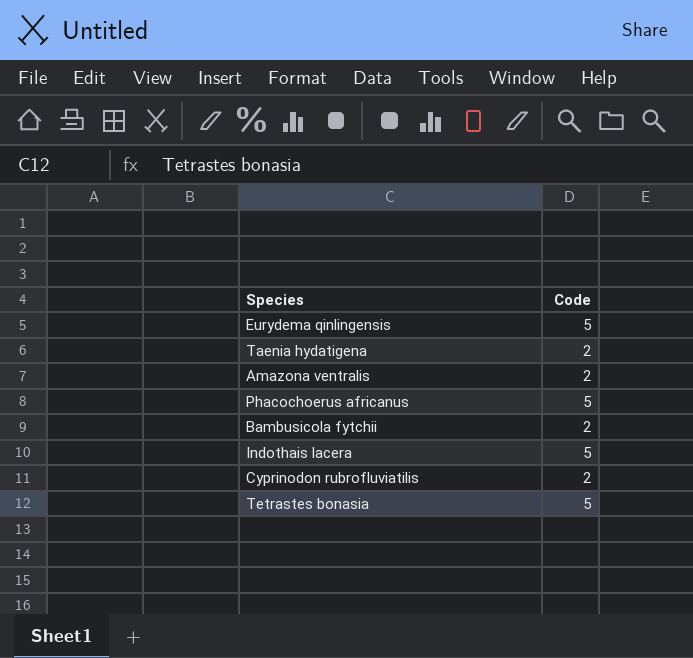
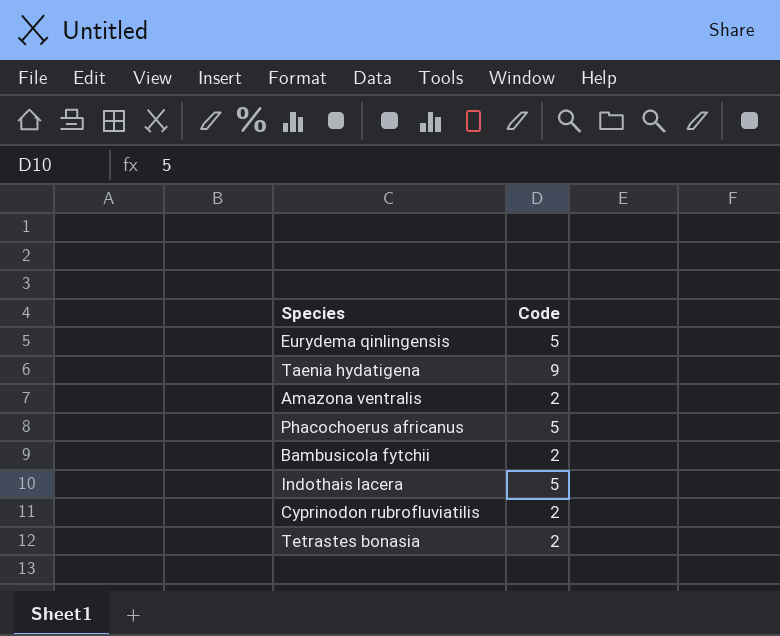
Taenia hydatigena | Code: 2 -> 9
Tetrastes bonasia | Code: 5 -> 2

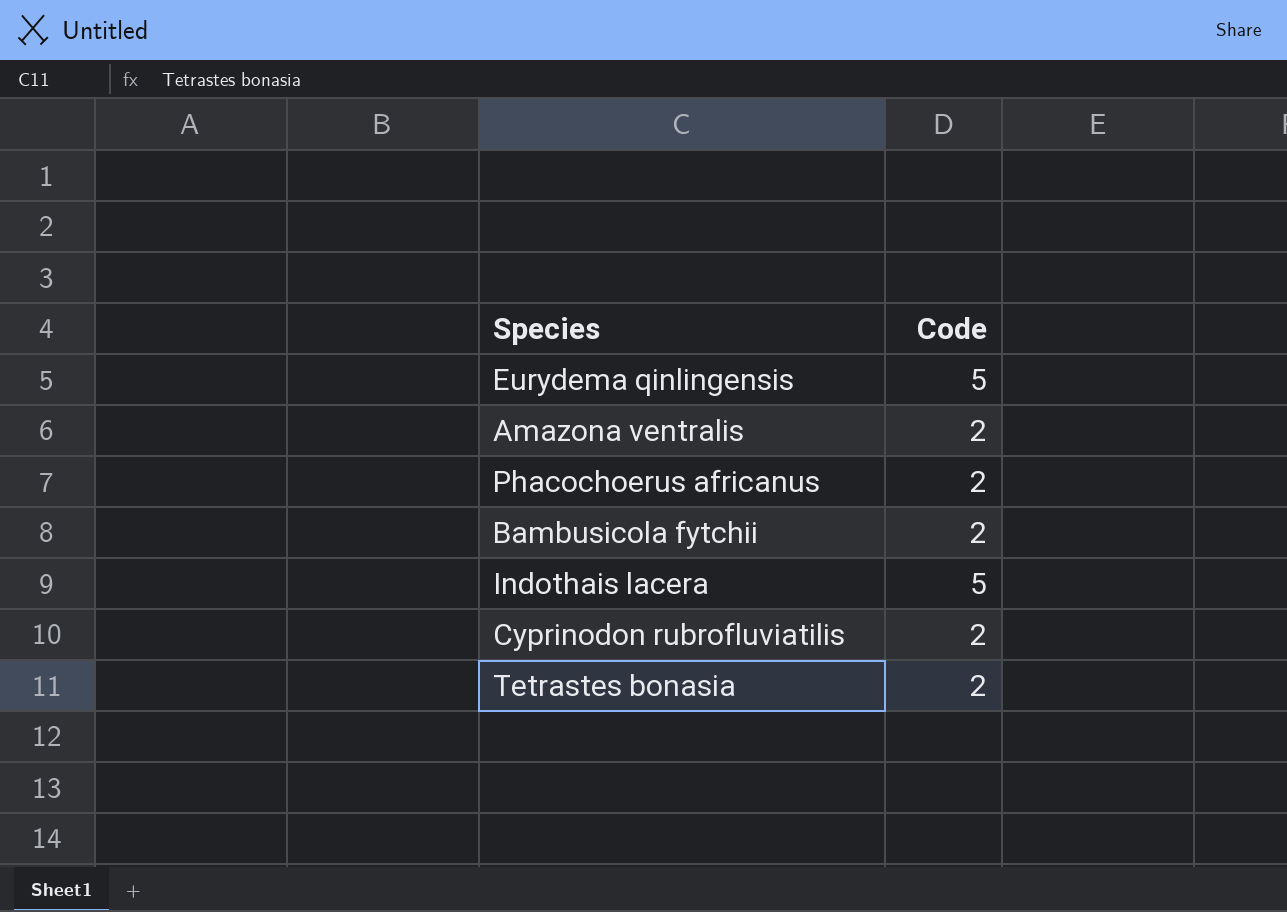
row Taenia hydatigena: 9 -> none
Phacochoerus africanus | Code: 5 -> 2

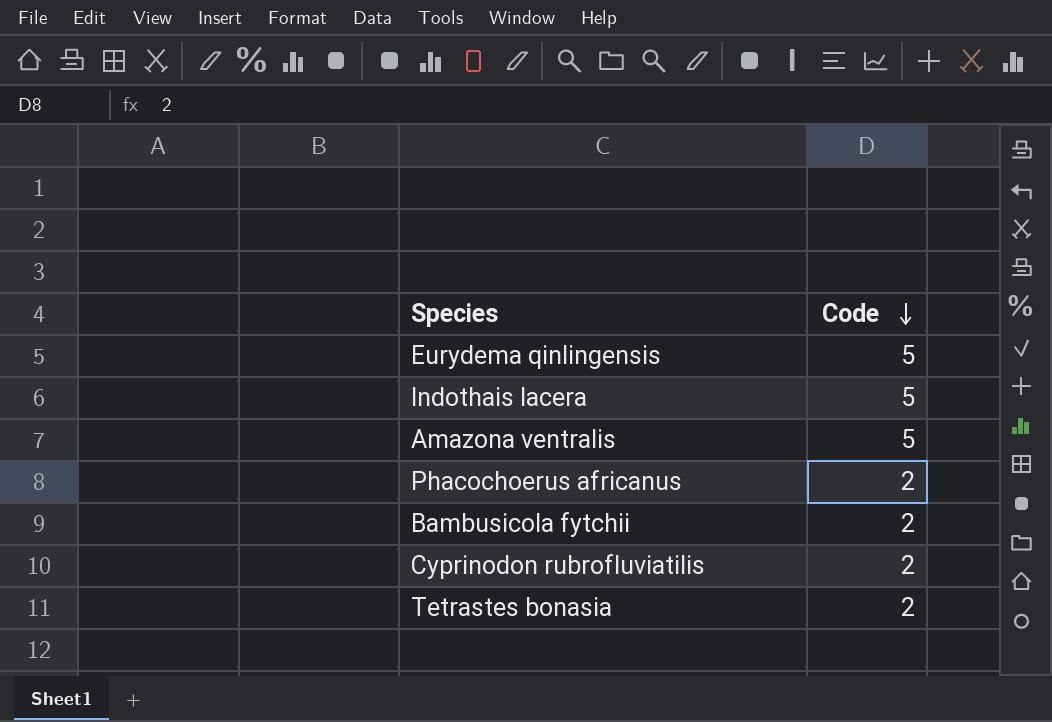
row order: none -> Code descending
Amazona ventralis | Code: 2 -> 5

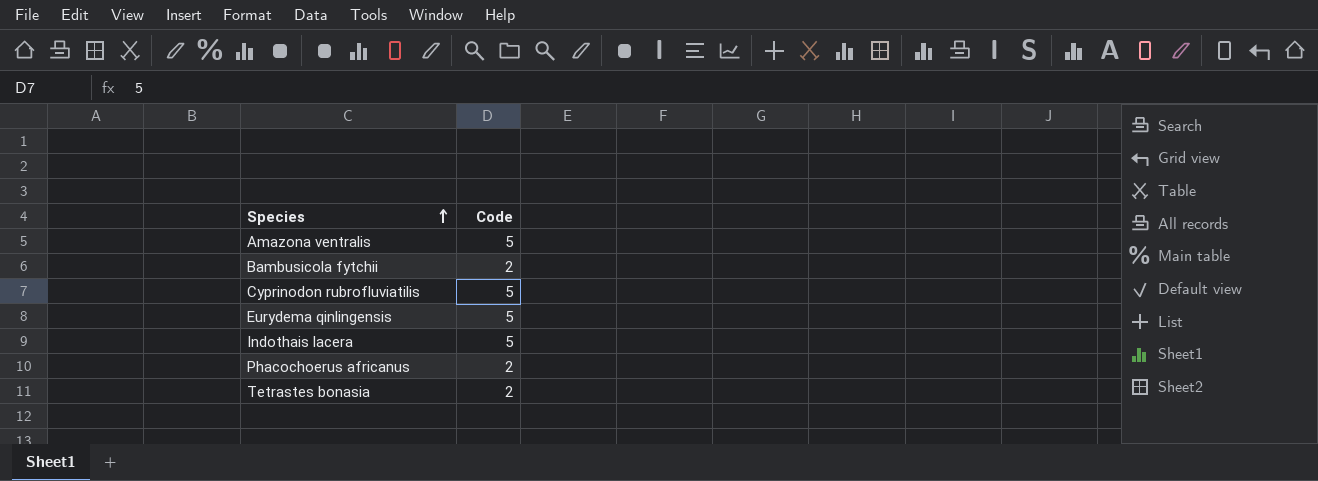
row order: Code descending -> Species ascending
Cyprinodon rubrofluviatilis | Code: 2 -> 5

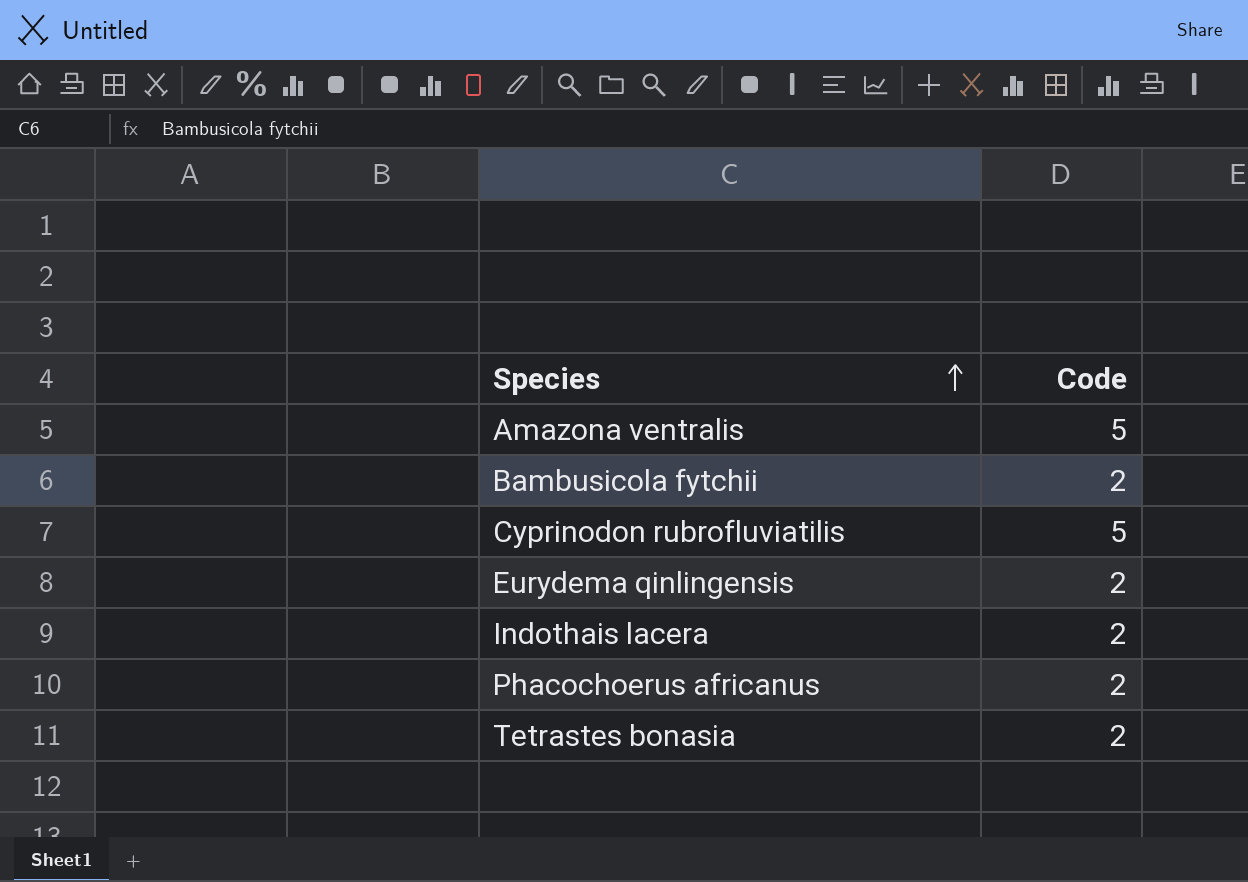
Eurydema qinlingensis | Code: 5 -> 2
Indothais lacera | Code: 5 -> 2

